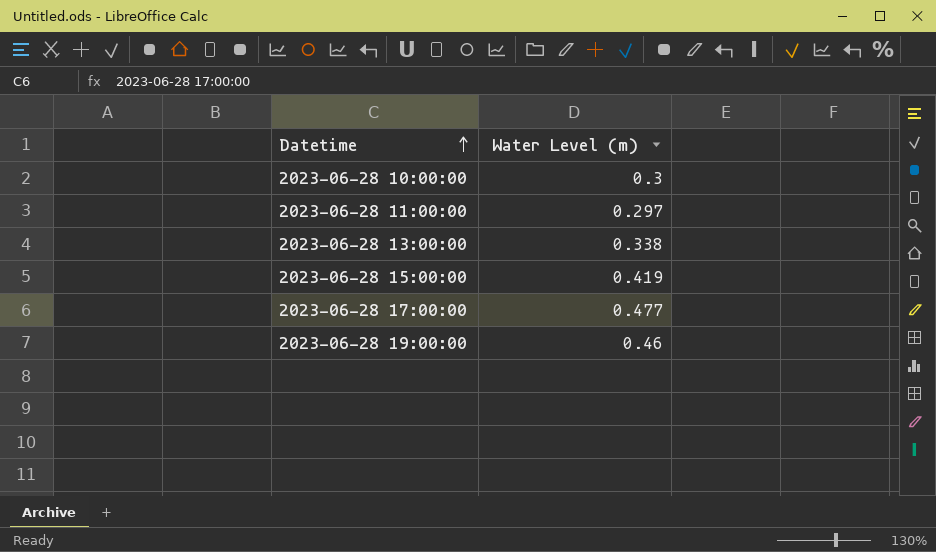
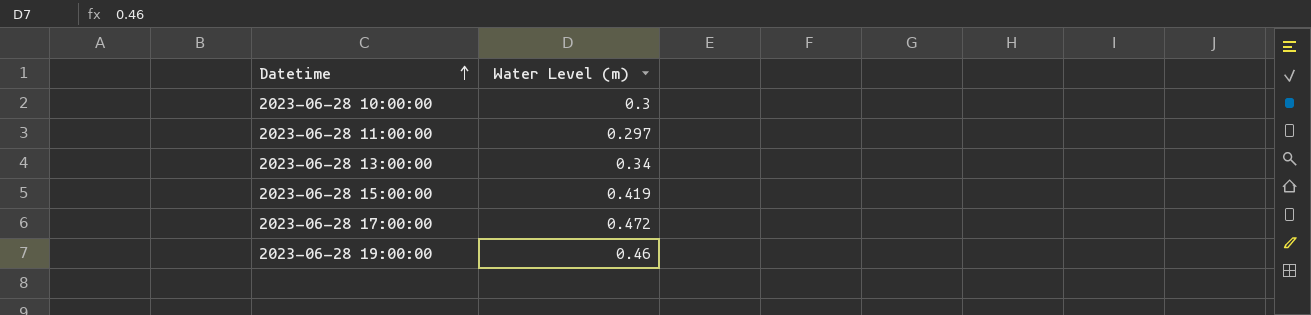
2023-06-28 13:00:00 | Water Level (m): 0.338 -> 0.34
2023-06-28 17:00:00 | Water Level (m): 0.477 -> 0.472

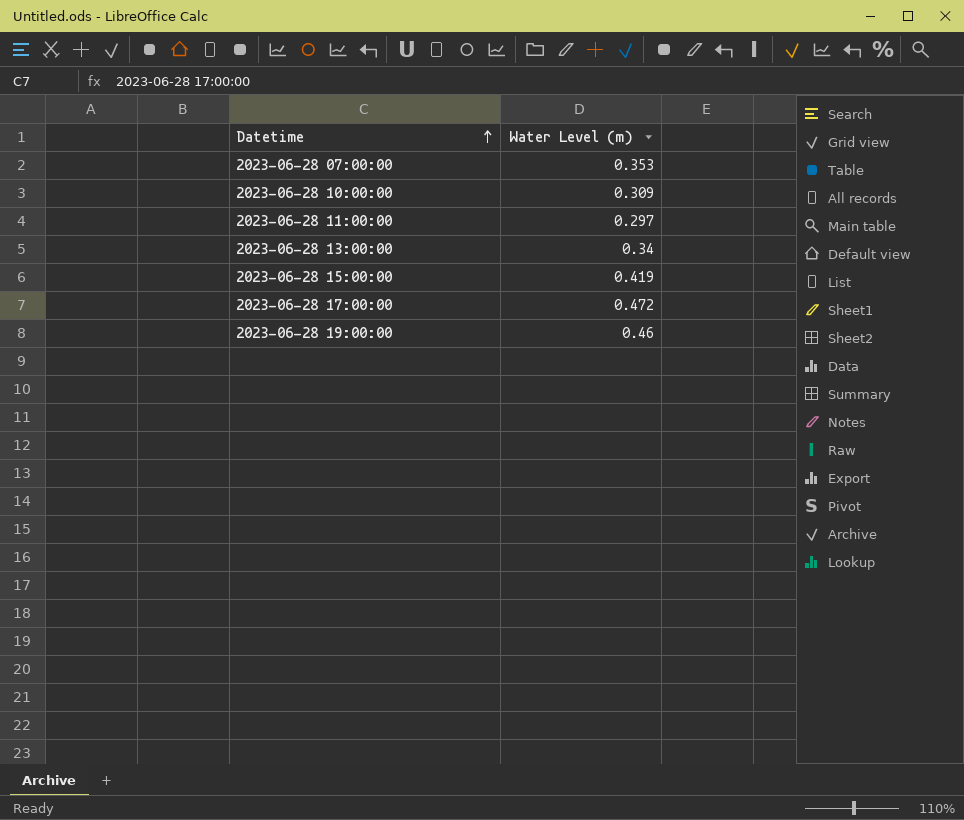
row 2023-06-28 07:00:00: none -> 0.353
2023-06-28 10:00:00 | Water Level (m): 0.3 -> 0.309

